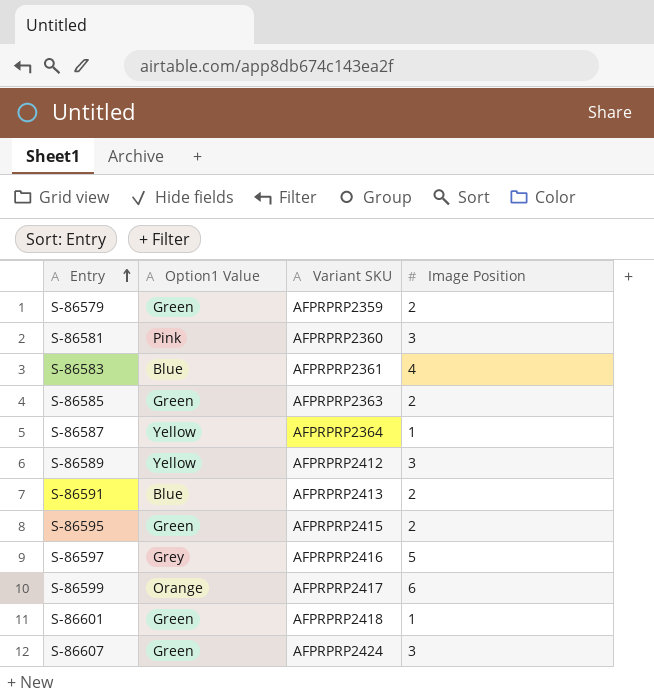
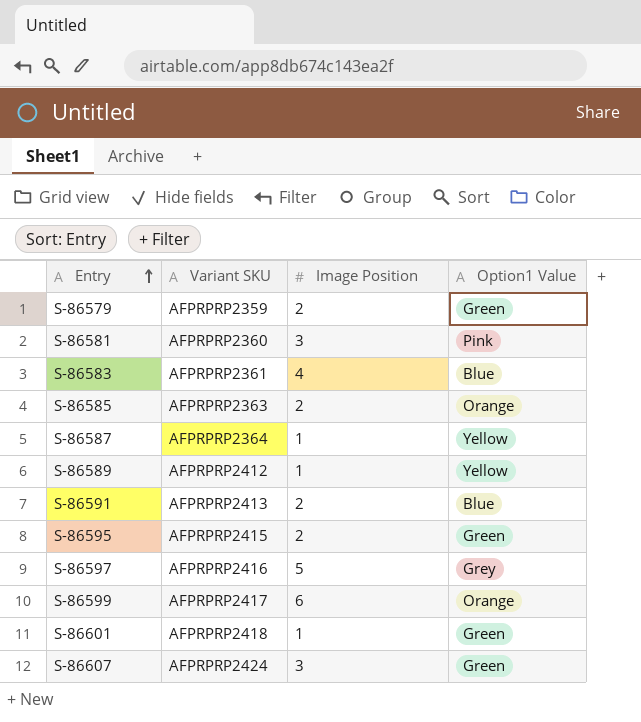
column Option1 Value | position: 2 -> 4
S-86585 | Option1 Value: Green -> Orange
S-86589 | Image Position: 3 -> 1

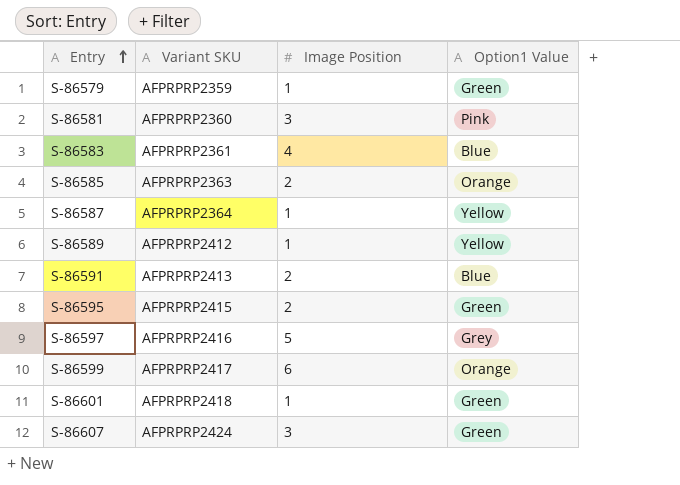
S-86579 | Image Position: 2 -> 1

